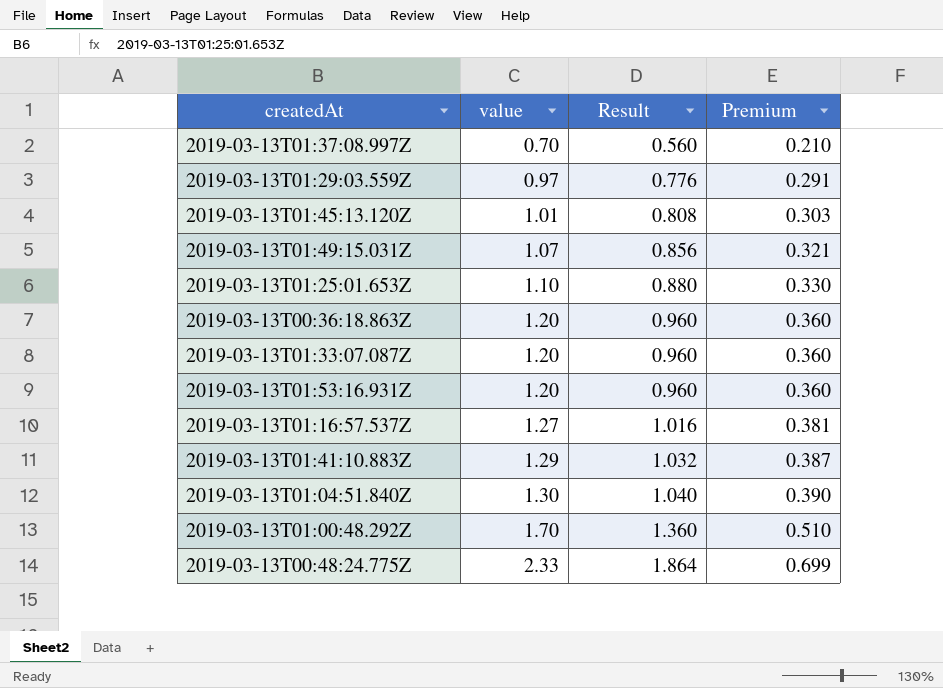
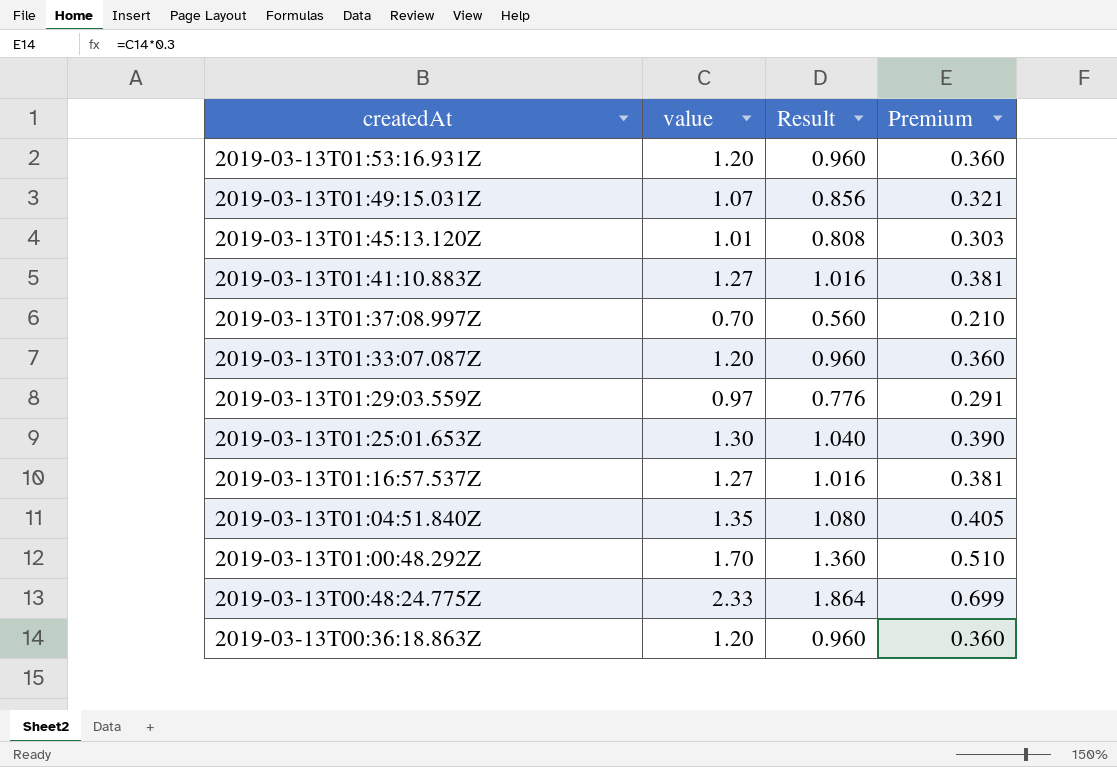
row order: value ascending -> createdAt descending
2019-03-13T01:41:10.883Z | value: 1.29 -> 1.27
2019-03-13T01:41:10.883Z | Result: 1.032 -> 1.016
2019-03-13T01:41:10.883Z | Premium: 0.387 -> 0.381
2019-03-13T01:25:01.653Z | value: 1.10 -> 1.30
2019-03-13T01:25:01.653Z | Result: 0.880 -> 1.040
2019-03-13T01:25:01.653Z | Premium: 0.330 -> 0.390
2019-03-13T01:04:51.840Z | value: 1.30 -> 1.35
2019-03-13T01:04:51.840Z | Result: 1.040 -> 1.080
2019-03-13T01:04:51.840Z | Premium: 0.390 -> 0.405

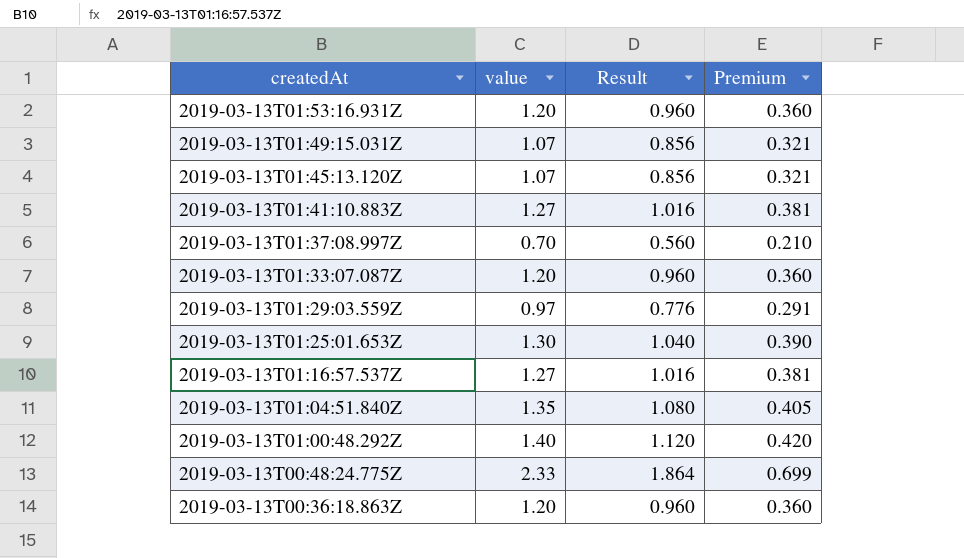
2019-03-13T01:45:13.120Z | value: 1.01 -> 1.07
2019-03-13T01:45:13.120Z | Result: 0.808 -> 0.856
2019-03-13T01:45:13.120Z | Premium: 0.303 -> 0.321
2019-03-13T01:00:48.292Z | value: 1.70 -> 1.40
2019-03-13T01:00:48.292Z | Result: 1.360 -> 1.120
2019-03-13T01:00:48.292Z | Premium: 0.510 -> 0.420

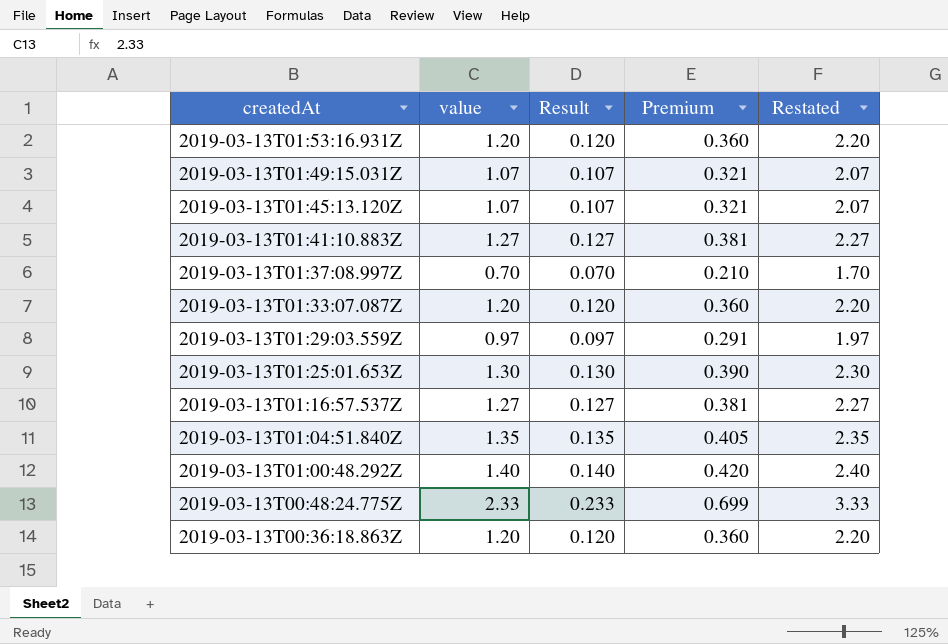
column Result | formula: [value] * 0.8 -> [value] * 0.1
column Restated | formula: none -> [value] + 1

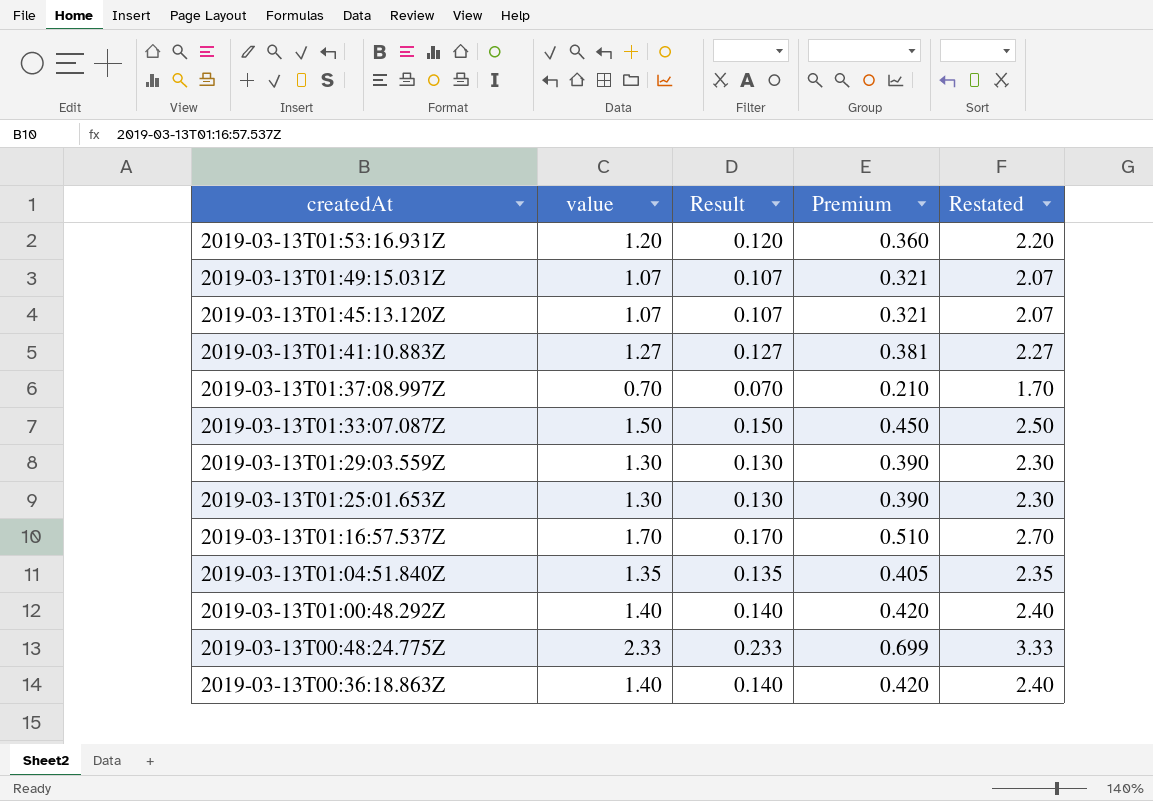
2019-03-13T01:33:07.087Z | value: 1.20 -> 1.50
2019-03-13T01:33:07.087Z | Result: 0.120 -> 0.150
2019-03-13T01:33:07.087Z | Premium: 0.360 -> 0.450
2019-03-13T01:33:07.087Z | Restated: 2.20 -> 2.50
2019-03-13T01:29:03.559Z | value: 0.97 -> 1.30
2019-03-13T01:29:03.559Z | Result: 0.097 -> 0.130
2019-03-13T01:29:03.559Z | Premium: 0.291 -> 0.390
2019-03-13T01:29:03.559Z | Restated: 1.97 -> 2.30
2019-03-13T01:16:57.537Z | value: 1.27 -> 1.70
2019-03-13T01:16:57.537Z | Result: 0.127 -> 0.170
2019-03-13T01:16:57.537Z | Premium: 0.381 -> 0.510
2019-03-13T01:16:57.537Z | Restated: 2.27 -> 2.70
2019-03-13T00:36:18.863Z | value: 1.20 -> 1.40
2019-03-13T00:36:18.863Z | Result: 0.120 -> 0.140
2019-03-13T00:36:18.863Z | Premium: 0.360 -> 0.420
2019-03-13T00:36:18.863Z | Restated: 2.20 -> 2.40

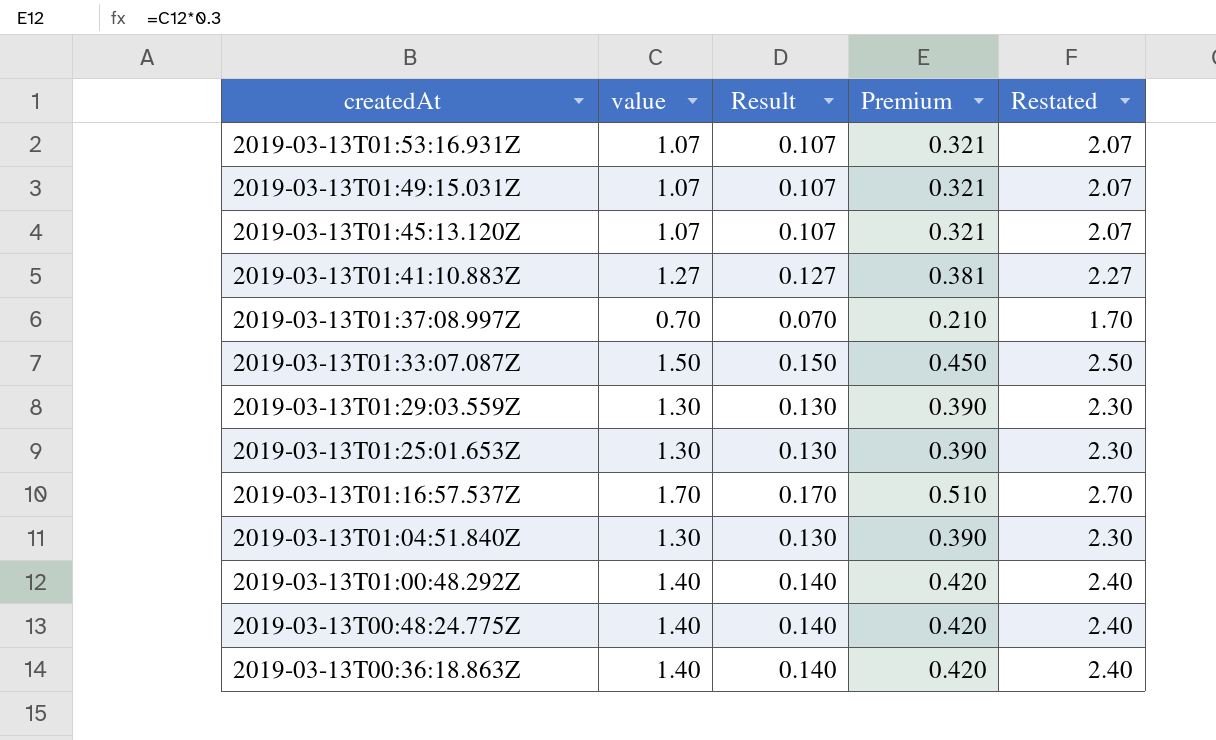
2019-03-13T01:53:16.931Z | value: 1.20 -> 1.07
2019-03-13T01:53:16.931Z | Result: 0.120 -> 0.107
2019-03-13T01:53:16.931Z | Premium: 0.360 -> 0.321
2019-03-13T01:53:16.931Z | Restated: 2.20 -> 2.07
2019-03-13T01:04:51.840Z | value: 1.35 -> 1.30
2019-03-13T01:04:51.840Z | Result: 0.135 -> 0.130
2019-03-13T01:04:51.840Z | Premium: 0.405 -> 0.390
2019-03-13T01:04:51.840Z | Restated: 2.35 -> 2.30
2019-03-13T00:48:24.775Z | value: 2.33 -> 1.40
2019-03-13T00:48:24.775Z | Result: 0.233 -> 0.140
2019-03-13T00:48:24.775Z | Premium: 0.699 -> 0.420
2019-03-13T00:48:24.775Z | Restated: 3.33 -> 2.40

